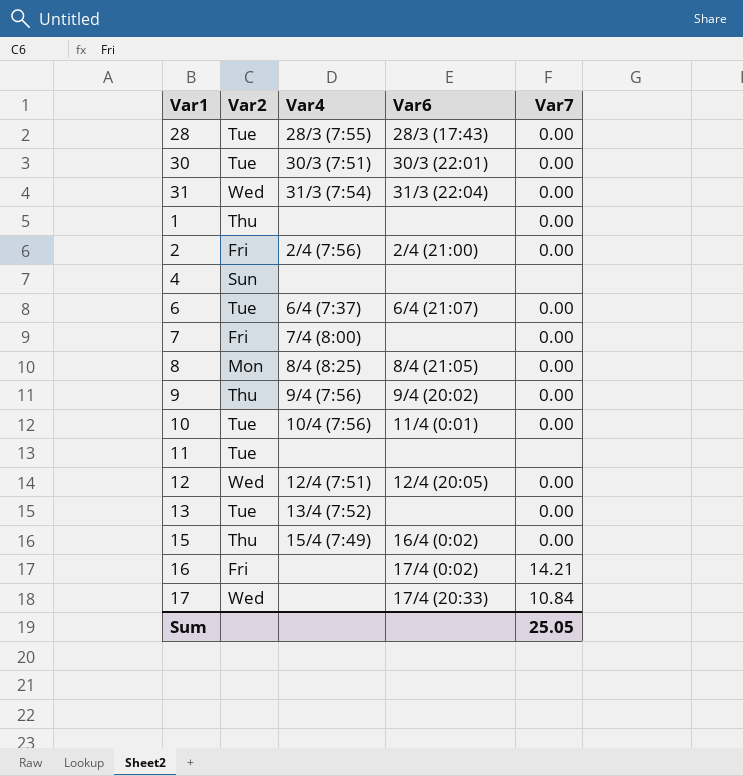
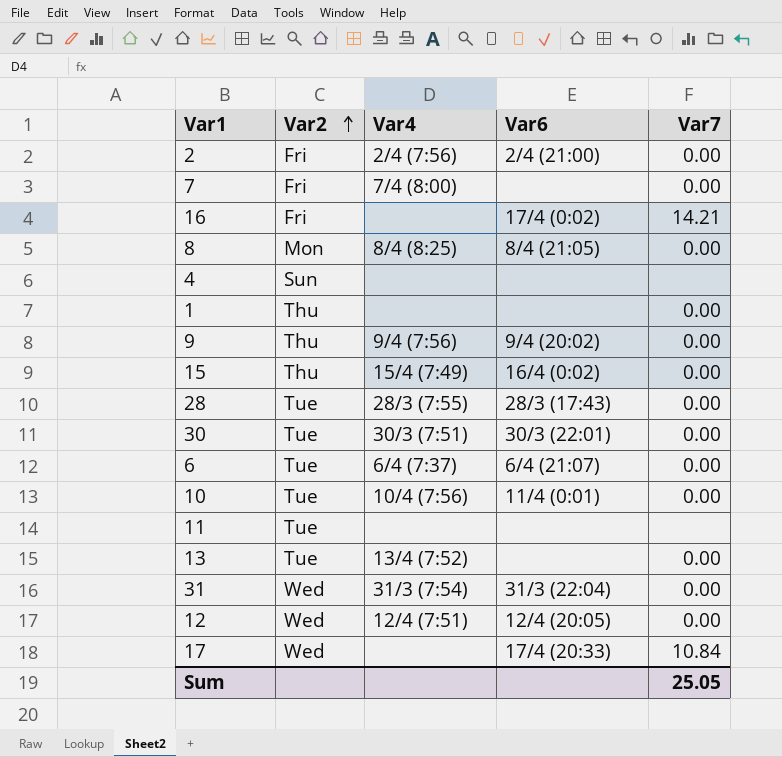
row order: none -> Var2 ascending

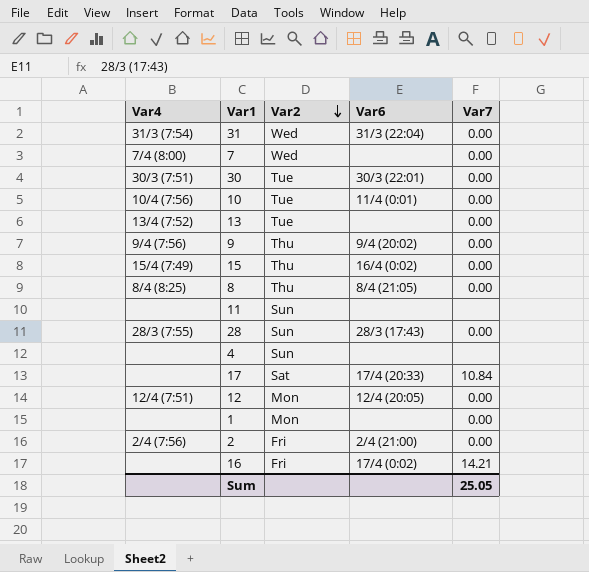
row order: Var2 ascending -> Var2 descending
column Var4 | position: 3 -> 1
row 6: Tue | 6/4 (7:37) | 6/4 (21:07) | 0.00 -> none
7 | Var2: Fri -> Wed
8 | Var2: Mon -> Thu
11 | Var2: Tue -> Sun
28 | Var2: Tue -> Sun
17 | Var2: Wed -> Sat
12 | Var2: Wed -> Mon
1 | Var2: Thu -> Mon

